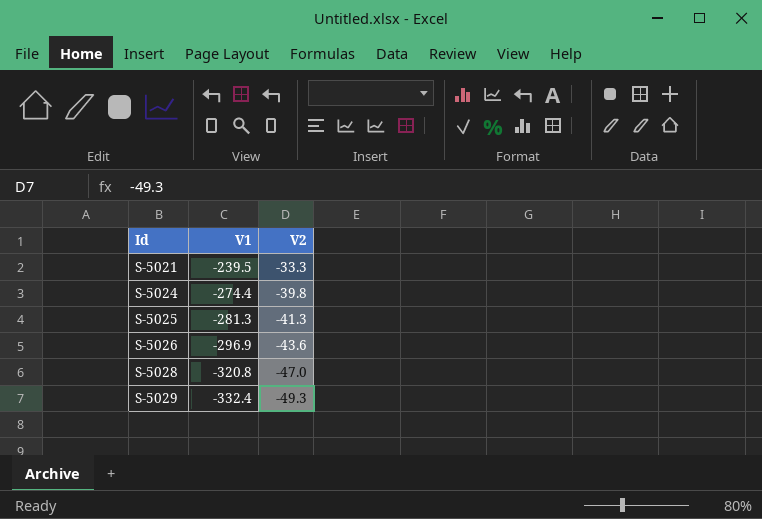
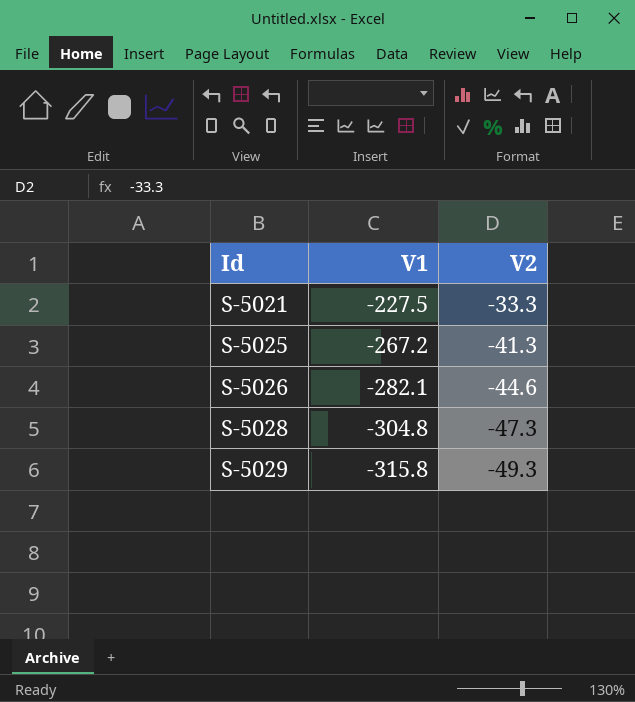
row S-5024: -274.4 | -39.8 -> none
S-5021 | V1: -239.5 -> -227.5
S-5025 | V1: -281.3 -> -267.2
S-5026 | V1: -296.9 -> -282.1
S-5026 | V2: -43.6 -> -44.6
S-5028 | V1: -320.8 -> -304.8
S-5028 | V2: -47.0 -> -47.3
S-5029 | V1: -332.4 -> -315.8

